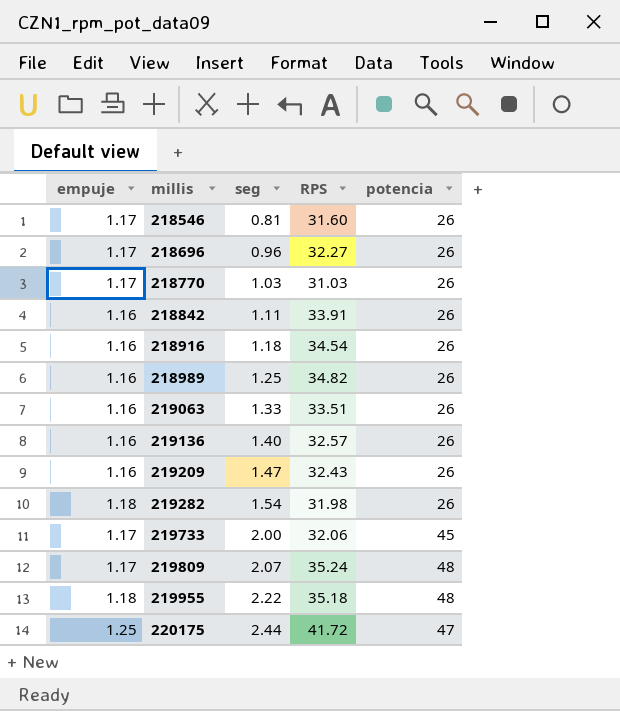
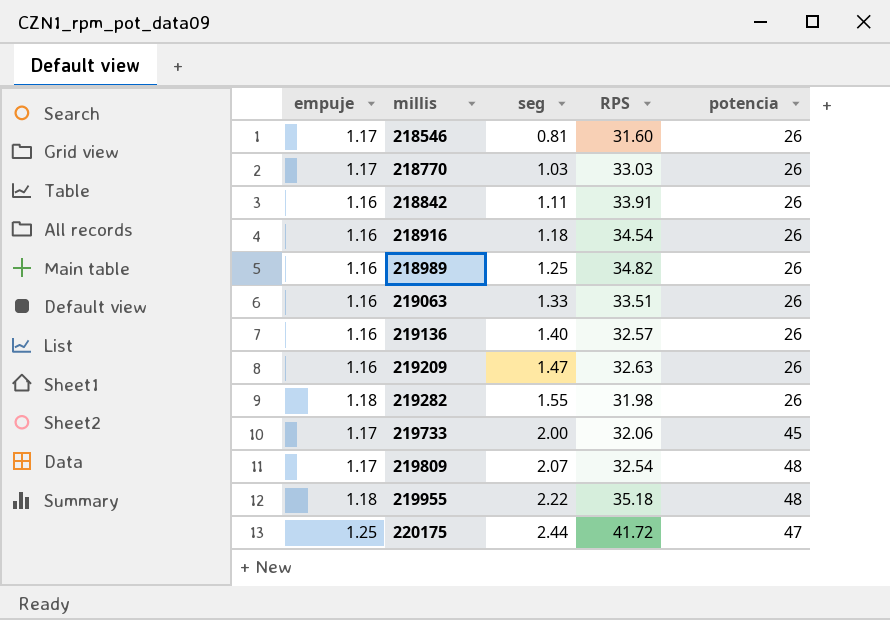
row 218696: 1.17 | 0.96 | 32.27 | 26 -> none
218770 | RPS: 31.03 -> 33.03
219209 | RPS: 32.43 -> 32.63
219282 | seg: 1.54 -> 1.55
219809 | RPS: 35.24 -> 32.54

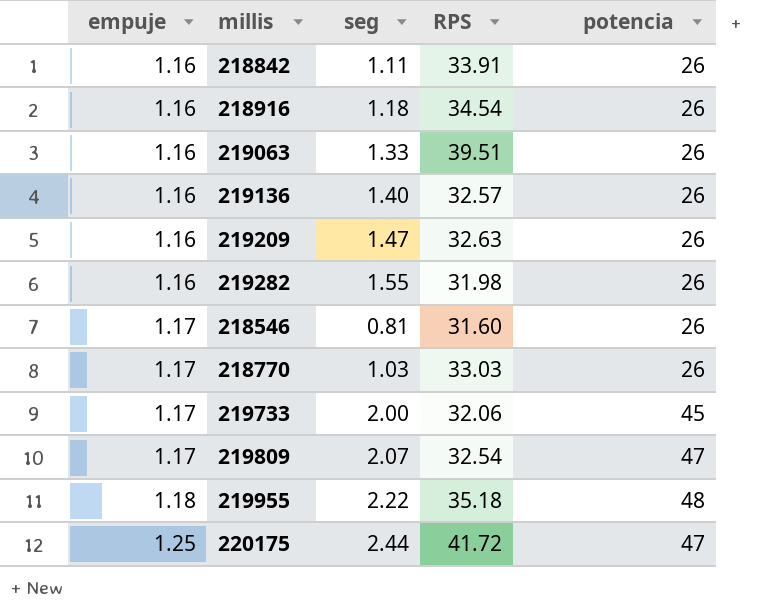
row order: millis ascending -> empuje ascending
row 218989: 1.16 | 1.25 | 34.82 | 26 -> none
219063 | RPS: 33.51 -> 39.51
219282 | empuje: 1.18 -> 1.16
219809 | potencia: 48 -> 47

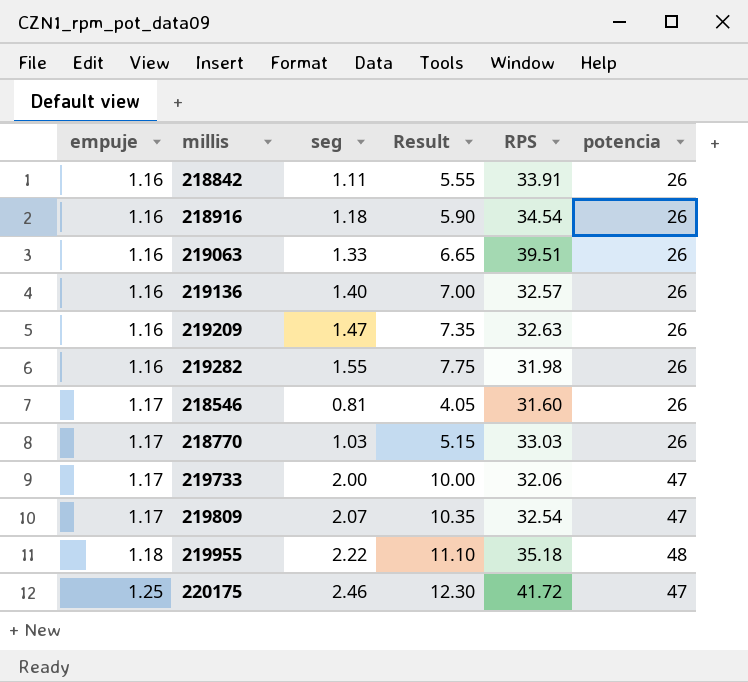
column Result | formula: none -> [seg] * 5
219733 | potencia: 45 -> 47
220175 | seg: 2.44 -> 2.46

